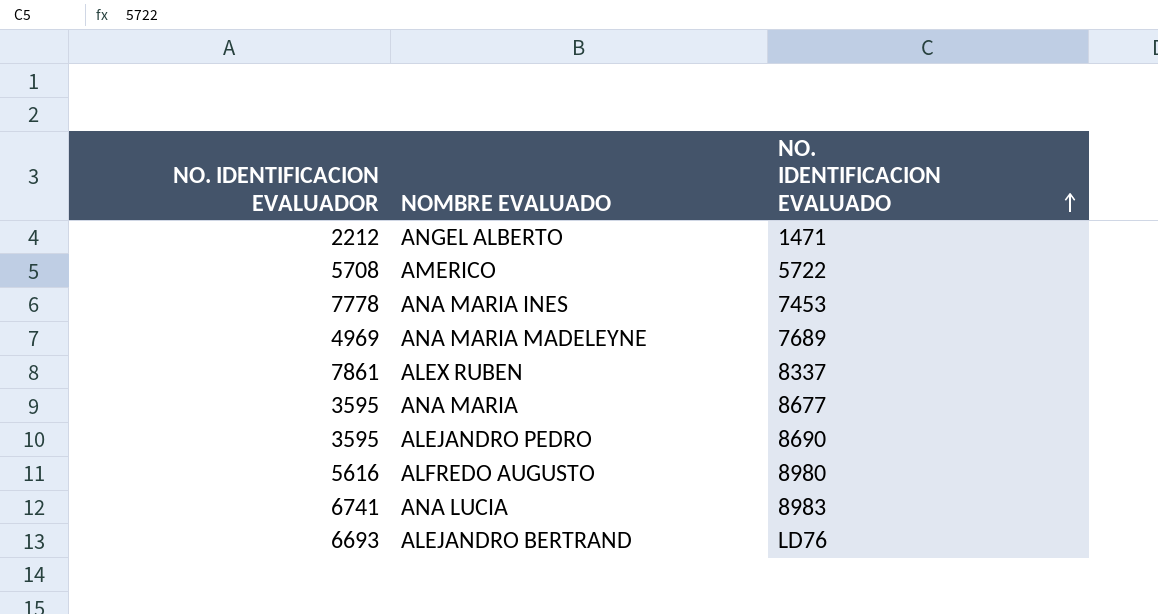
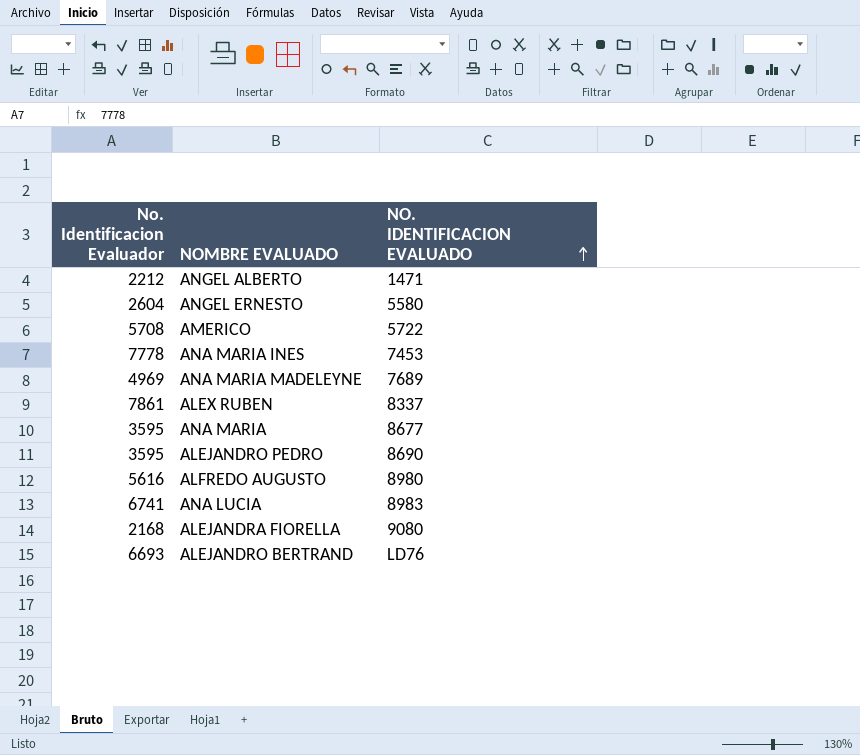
column name: NO. IDENTIFICACION EVALUADOR -> No. Identificacion Evaluador
row ANGEL ERNESTO: none -> 2604 | 5580
row ALEJANDRA FIORELLA: none -> 2168 | 9080

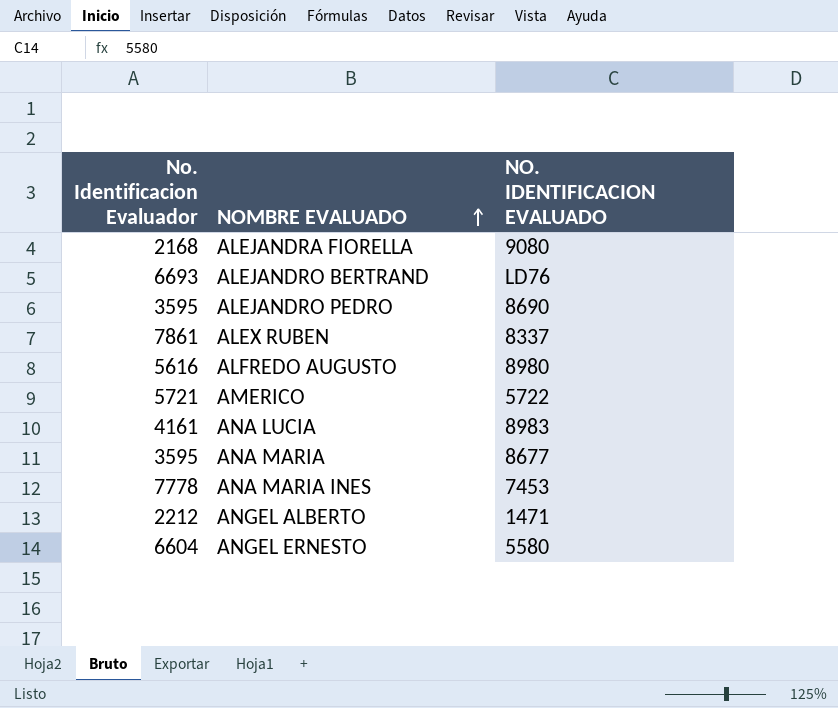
row order: NO. IDENTIFICACION EVALUADO ascending -> NOMBRE EVALUADO ascending
row ANA MARIA MADELEYNE: 4969 | 7689 -> none
AMERICO | No. Identificacion Evaluador: 5708 -> 5721
ANA LUCIA | No. Identificacion Evaluador: 6741 -> 4161
ANGEL ERNESTO | No. Identificacion Evaluador: 2604 -> 6604

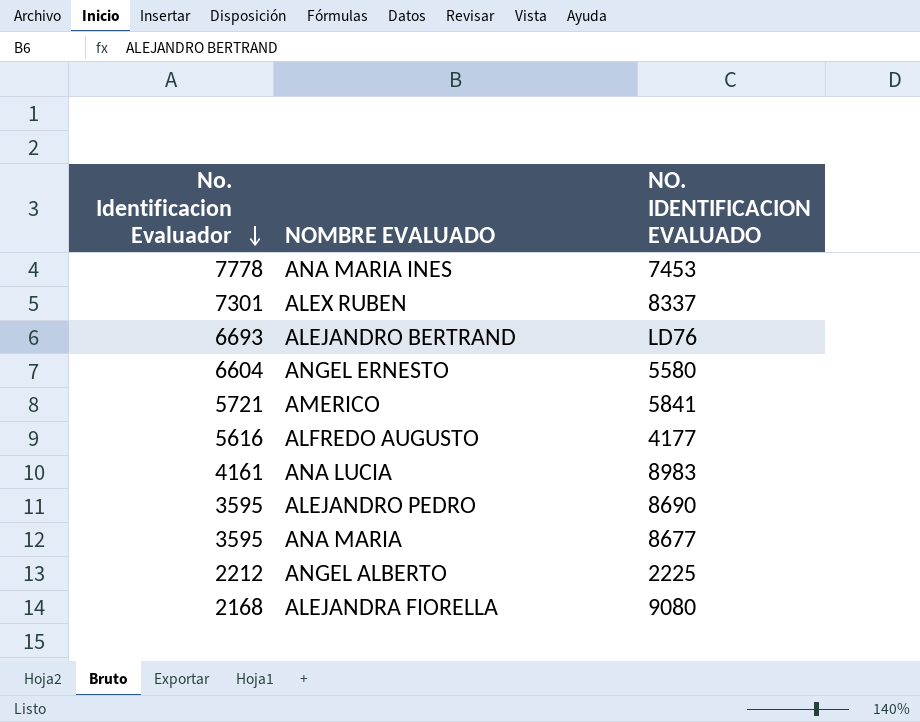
row order: NOMBRE EVALUADO ascending -> No. Identificacion Evaluador descending
ALEX RUBEN | No. Identificacion Evaluador: 7861 -> 7301
AMERICO | NO. IDENTIFICACION EVALUADO: 5722 -> 5841
ALFREDO AUGUSTO | NO. IDENTIFICACION EVALUADO: 8980 -> 4177
ANGEL ALBERTO | NO. IDENTIFICACION EVALUADO: 1471 -> 2225

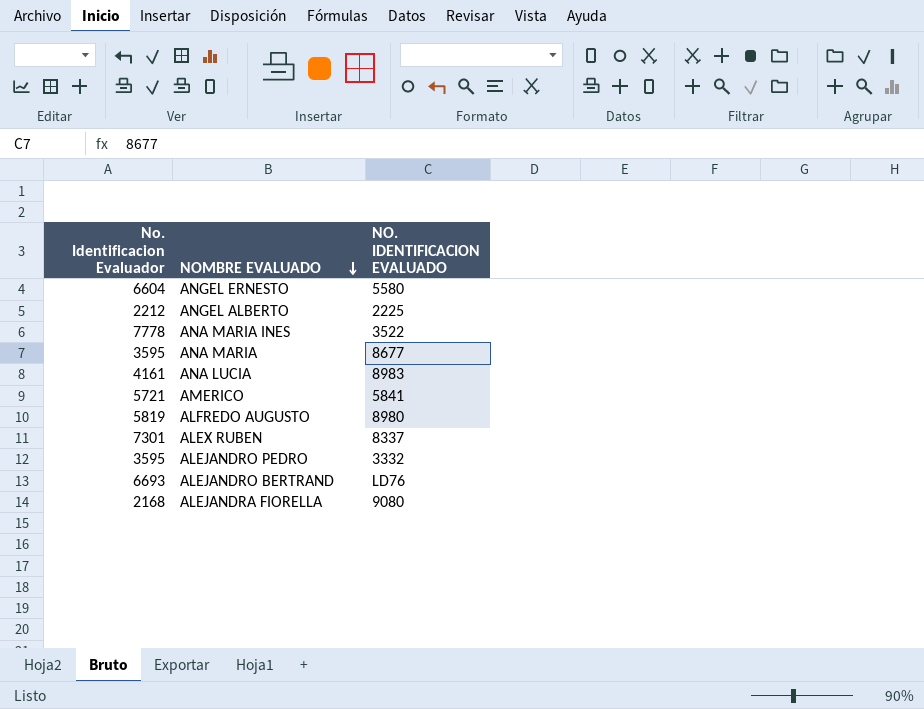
row order: No. Identificacion Evaluador descending -> NOMBRE EVALUADO descending
ANA MARIA INES | NO. IDENTIFICACION EVALUADO: 7453 -> 3522
ALFREDO AUGUSTO | No. Identificacion Evaluador: 5616 -> 5819
ALFREDO AUGUSTO | NO. IDENTIFICACION EVALUADO: 4177 -> 8980
ALEJANDRO PEDRO | NO. IDENTIFICACION EVALUADO: 8690 -> 3332

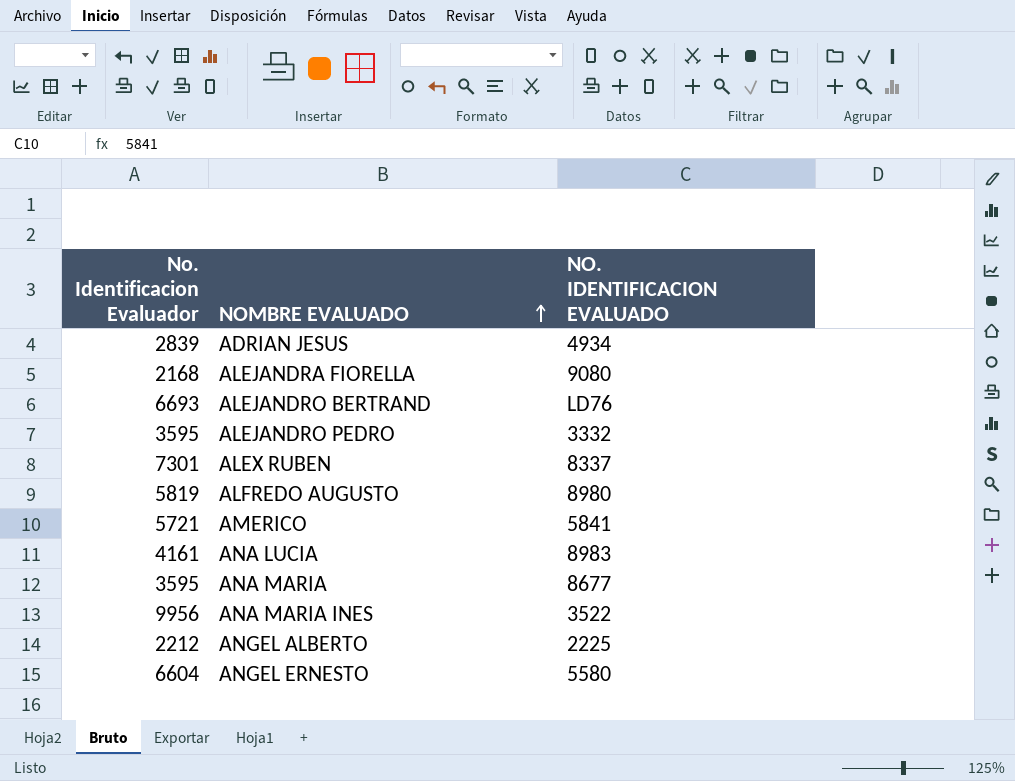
row order: NOMBRE EVALUADO descending -> NOMBRE EVALUADO ascending
row ADRIAN JESUS: none -> 2839 | 4934
ANA MARIA INES | No. Identificacion Evaluador: 7778 -> 9956

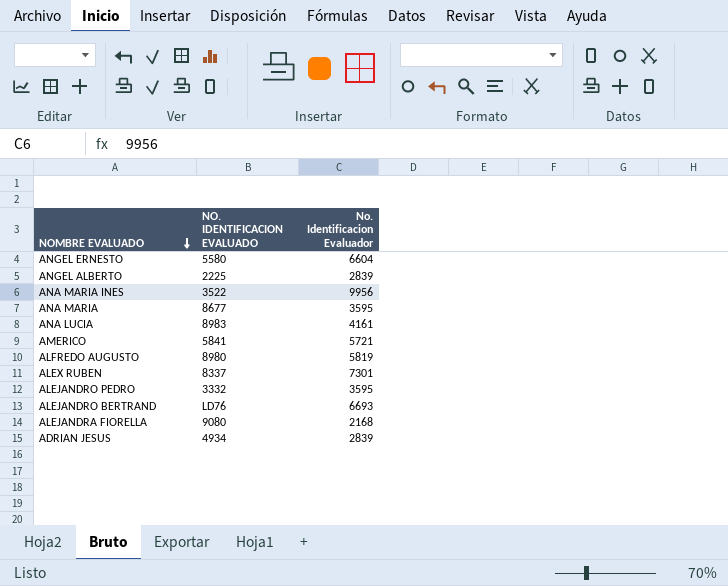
row order: NOMBRE EVALUADO ascending -> NOMBRE EVALUADO descending
column No. Identificacion Evaluador | position: 1 -> 3
ANGEL ALBERTO | No. Identificacion Evaluador: 2212 -> 2839

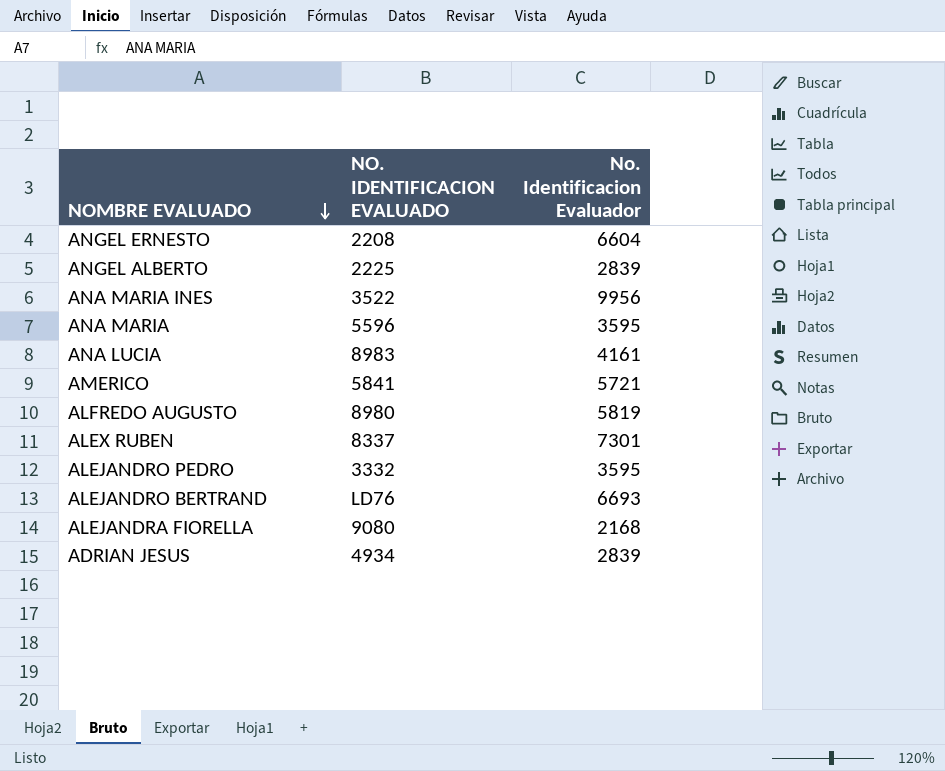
ANGEL ERNESTO | NO. IDENTIFICACION EVALUADO: 5580 -> 2208
ANA MARIA | NO. IDENTIFICACION EVALUADO: 8677 -> 5596

